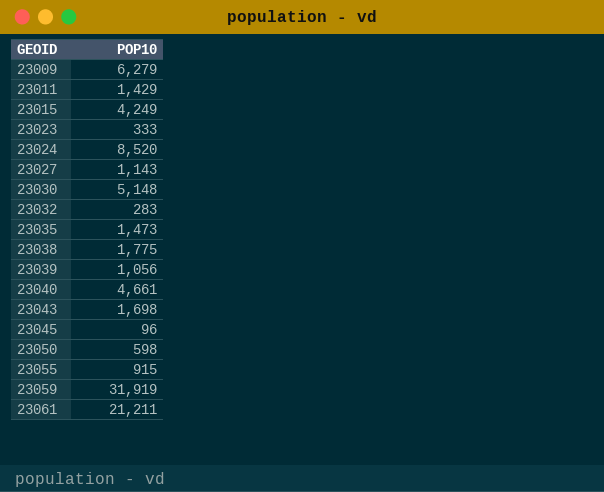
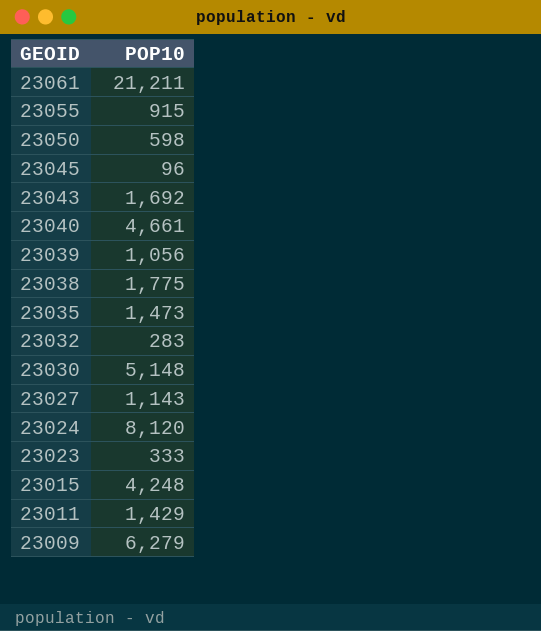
row order: GEOID ascending -> GEOID descending
row 23059: 31,919 -> none
23043 | POP10: 1,698 -> 1,692
23024 | POP10: 8,520 -> 8,120
23015 | POP10: 4,249 -> 4,248

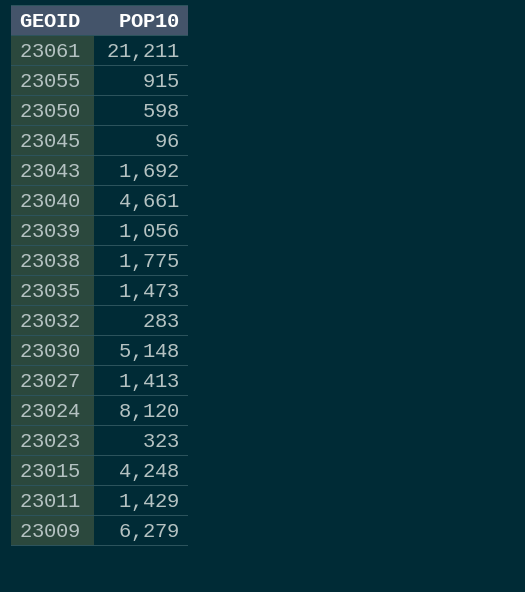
23027 | POP10: 1,143 -> 1,413
23023 | POP10: 333 -> 323

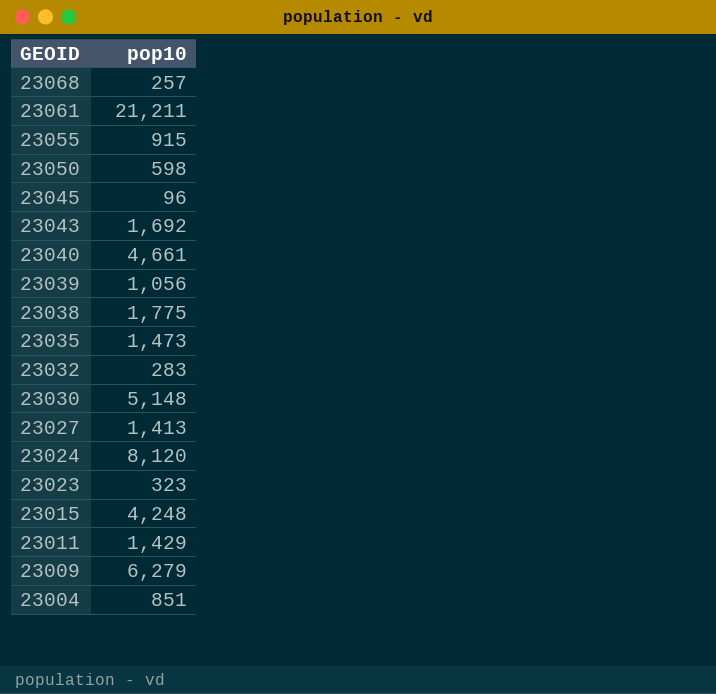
column name: POP10 -> pop10
row 23068: none -> 257
row 23004: none -> 851

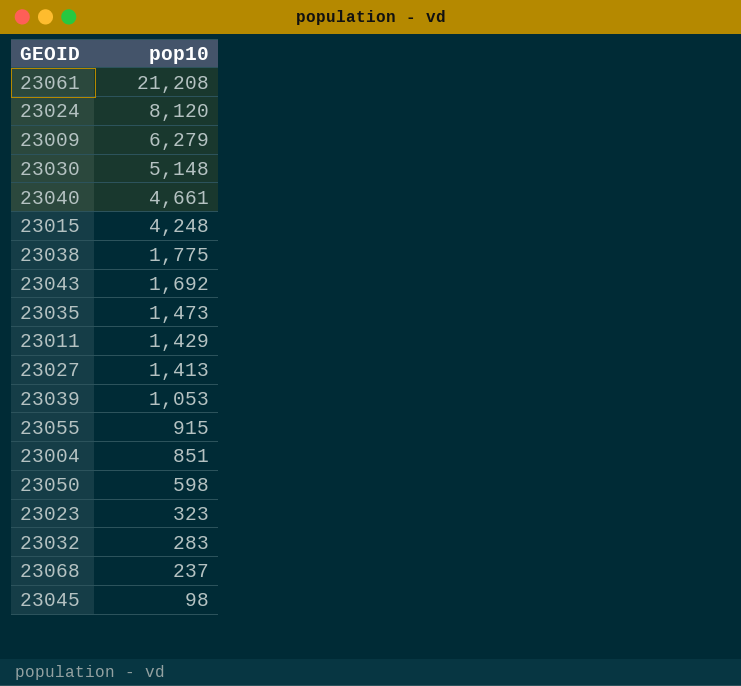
row order: GEOID descending -> pop10 descending
23061 | pop10: 21,211 -> 21,208
23039 | pop10: 1,056 -> 1,053
23068 | pop10: 257 -> 237
23045 | pop10: 96 -> 98

